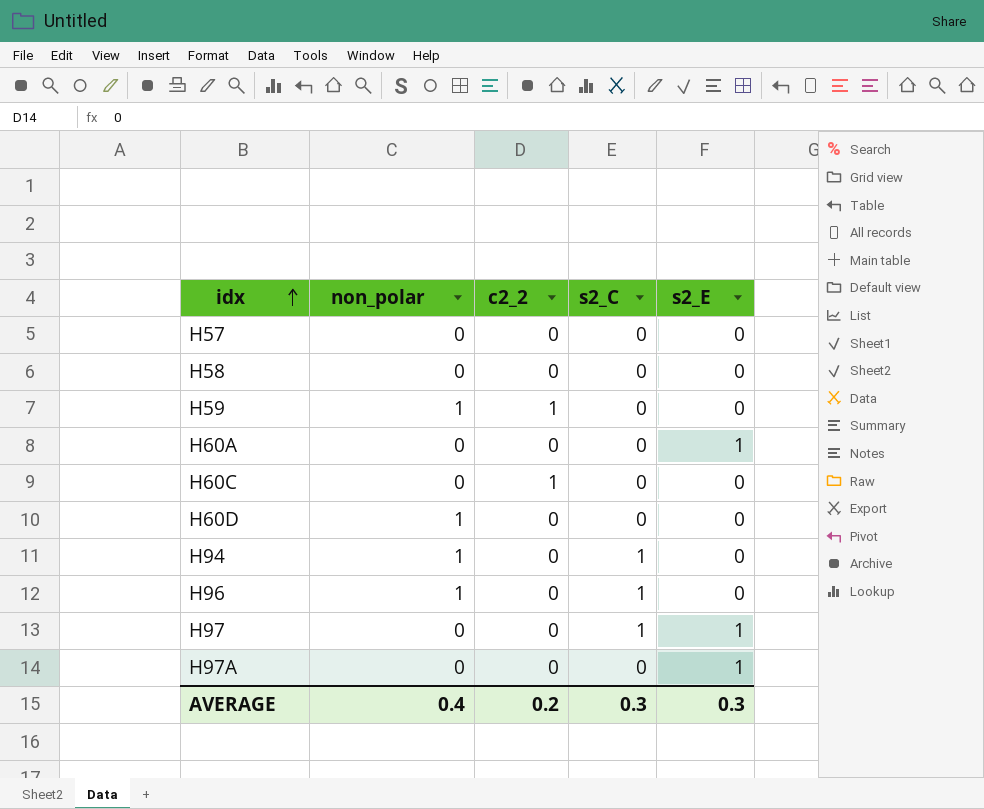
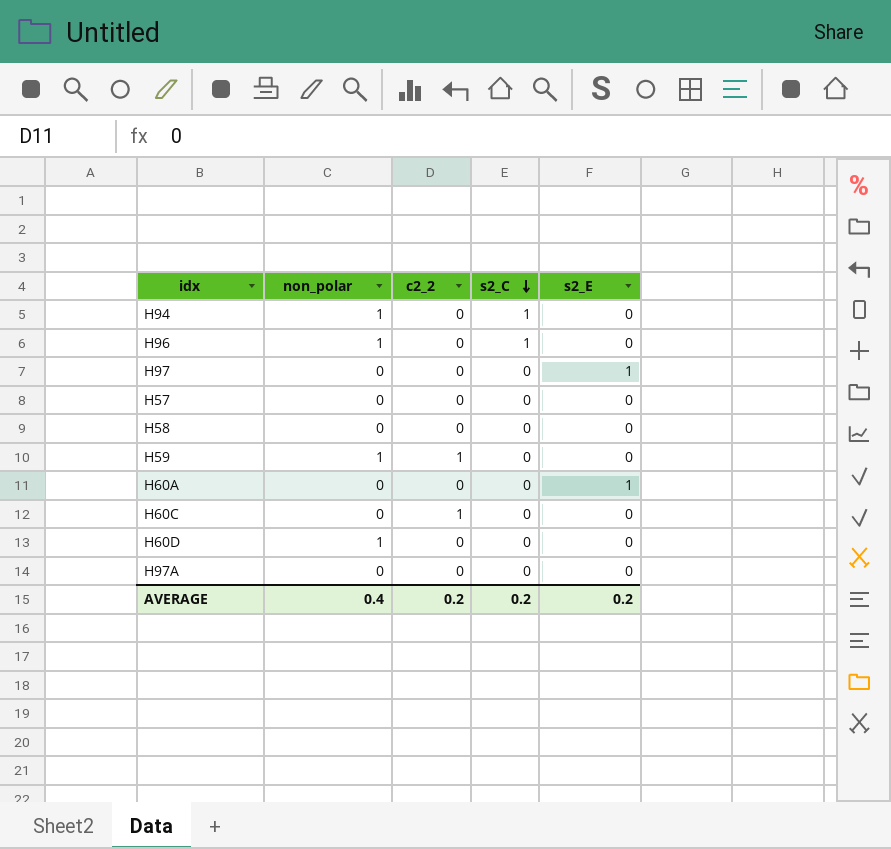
row order: idx ascending -> s2_C descending
H97 | s2_C: 1 -> 0
H97A | s2_E: 1 -> 0
AVERAGE | s2_C: 0.3 -> 0.2
AVERAGE | s2_E: 0.3 -> 0.2

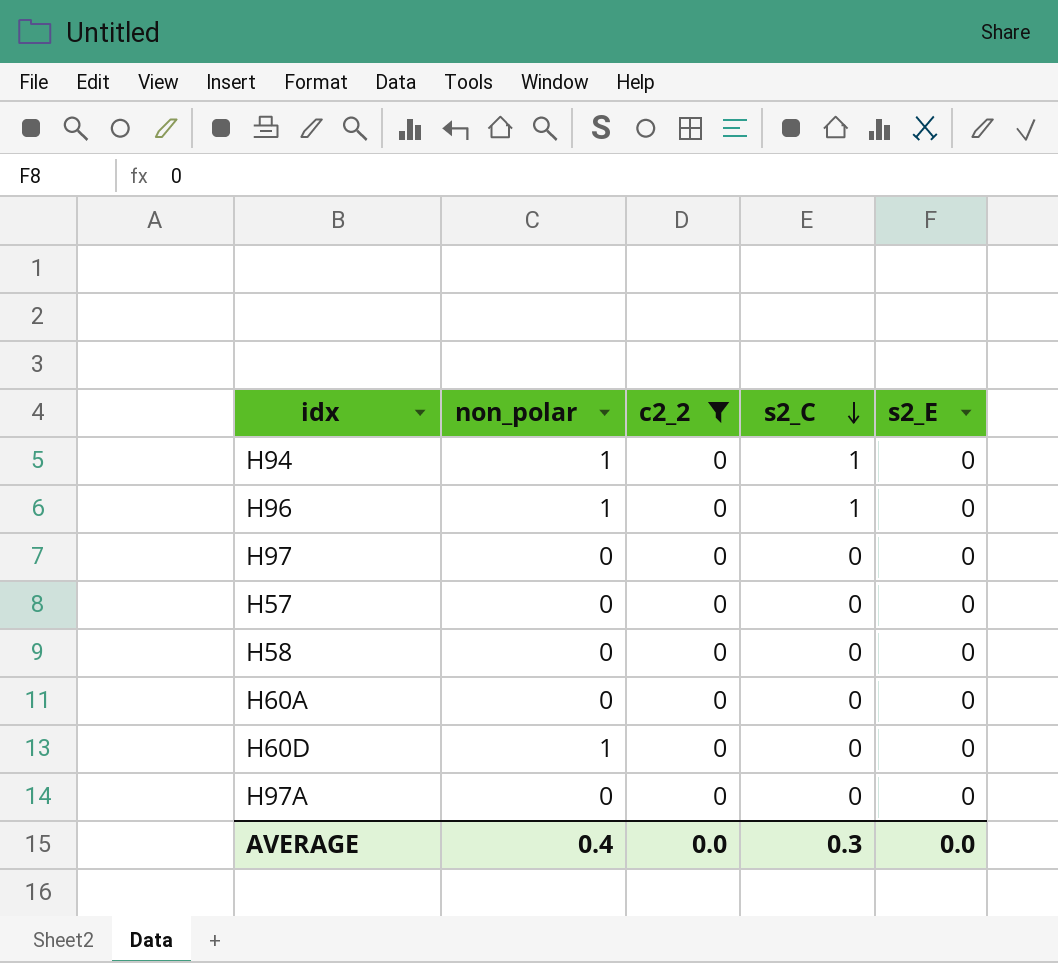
filter: none -> c2_2 = 0
H97 | s2_E: 1 -> 0
H60A | s2_E: 1 -> 0
AVERAGE | c2_2: 0.2 -> 0.0
AVERAGE | s2_C: 0.2 -> 0.3
AVERAGE | s2_E: 0.2 -> 0.0

